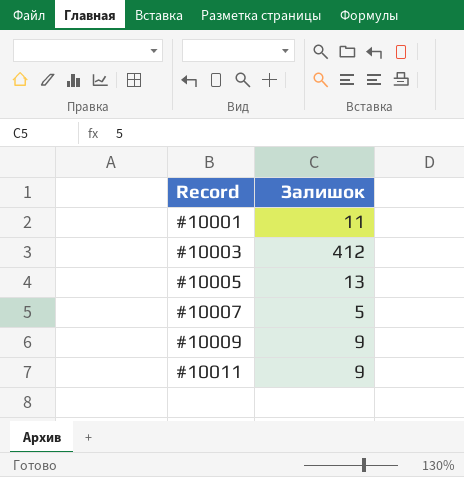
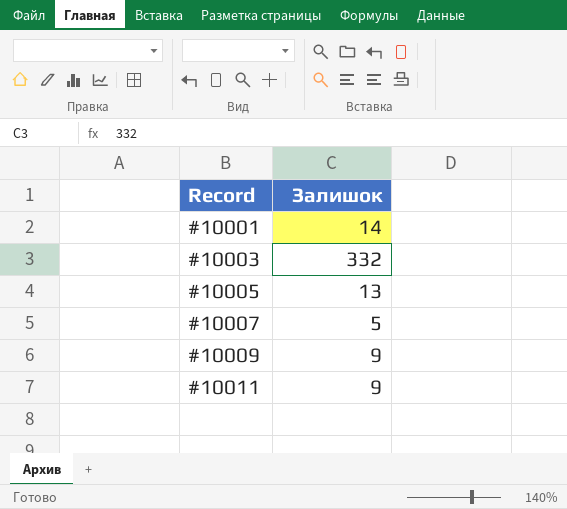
#10001 | Залишок: 11 -> 14
#10003 | Залишок: 412 -> 332

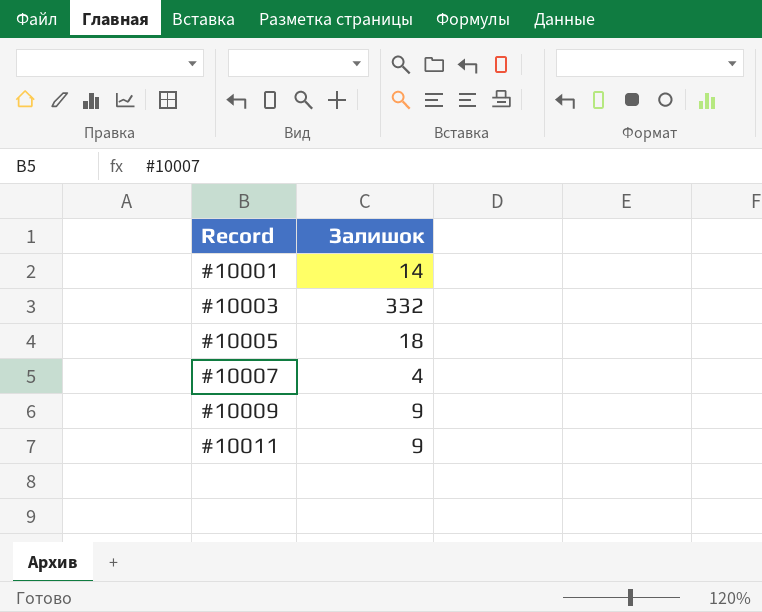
#10005 | Залишок: 13 -> 18
#10007 | Залишок: 5 -> 4

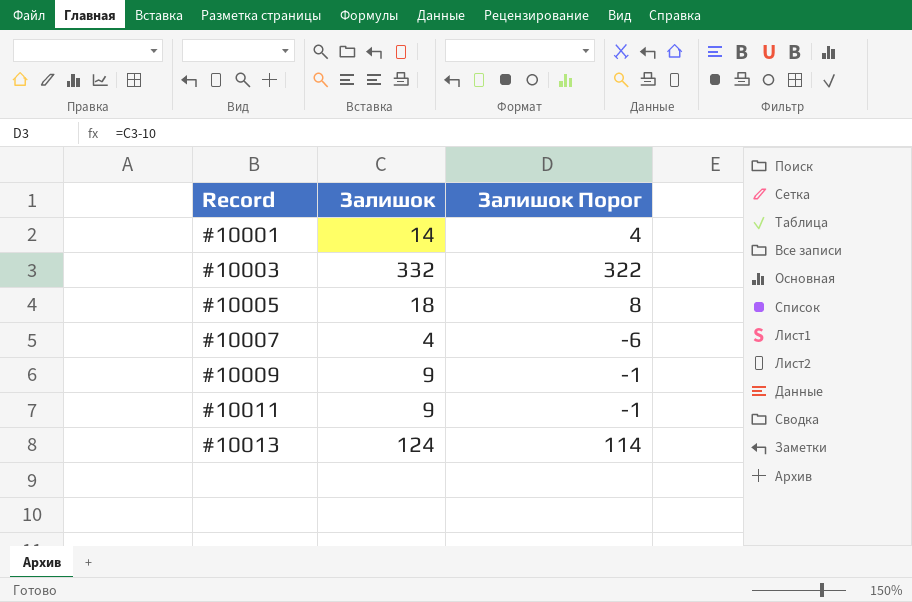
column Залишок Порог | formula: none -> [Залишок] - 10
row #10013: none -> 124 | 114

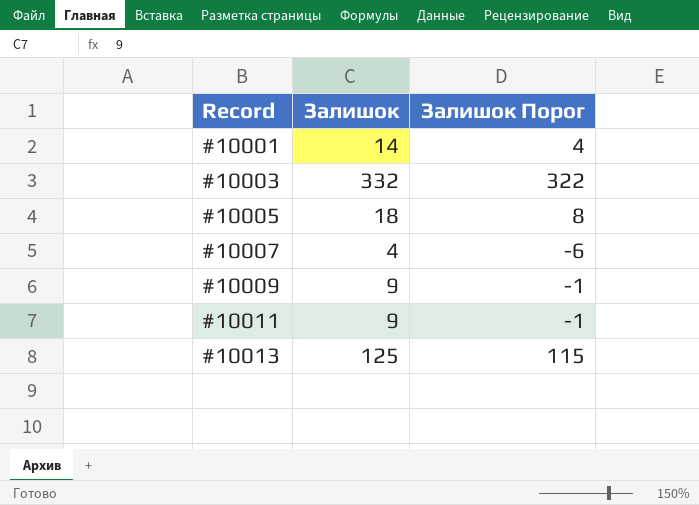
#10013 | Залишок: 124 -> 125
#10013 | Залишок Порог: 114 -> 115

